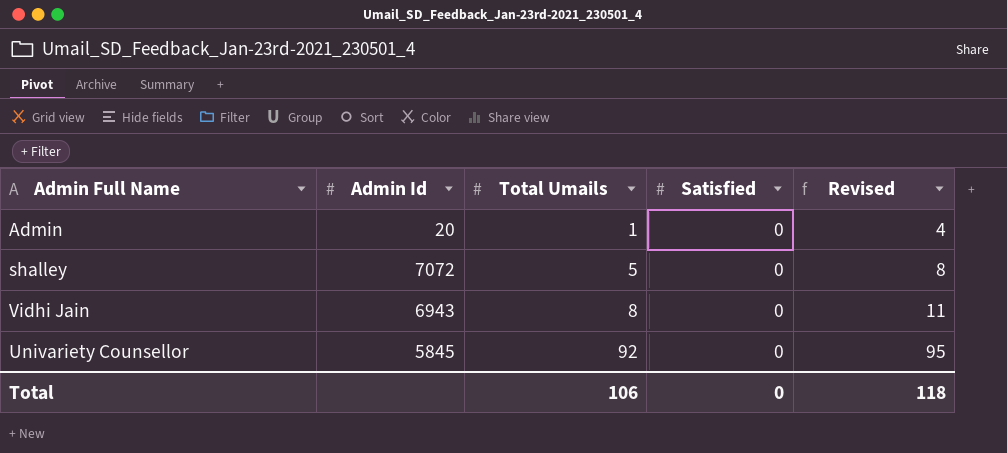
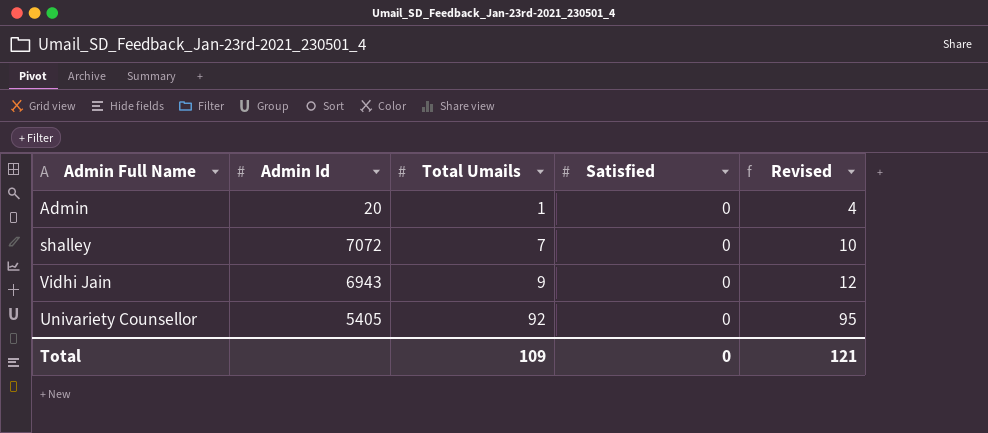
shalley | Total Umails: 5 -> 7
shalley | Revised: 8 -> 10
Vidhi Jain | Total Umails: 8 -> 9
Vidhi Jain | Revised: 11 -> 12
Univariety Counsellor | Admin Id: 5845 -> 5405
Total | Total Umails: 106 -> 109
Total | Revised: 118 -> 121

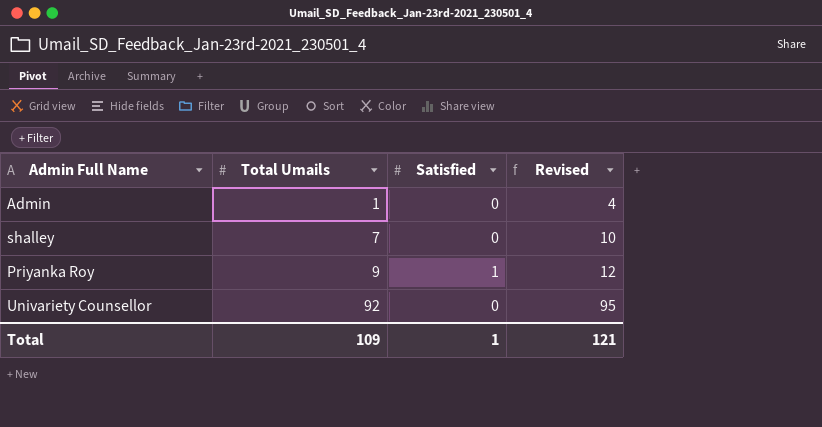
column Admin Id | position: 2 -> none
row Vidhi Jain: 6943 | 9 | 0 | 12 -> none
row Priyanka Roy: none -> 9 | 1 | 12
Total | Satisfied: 0 -> 1

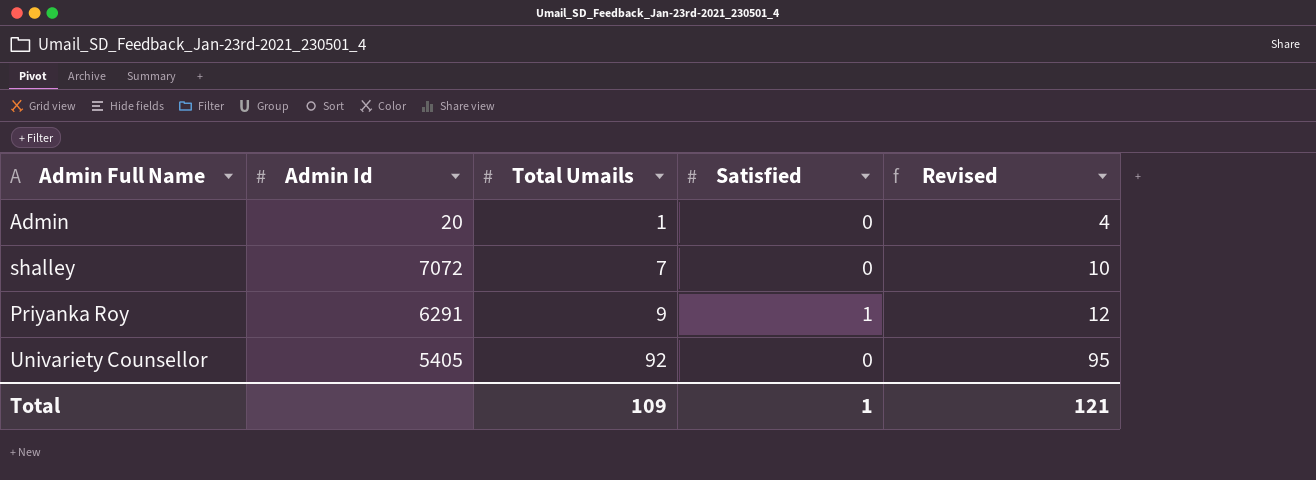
column Admin Id | position: none -> 2

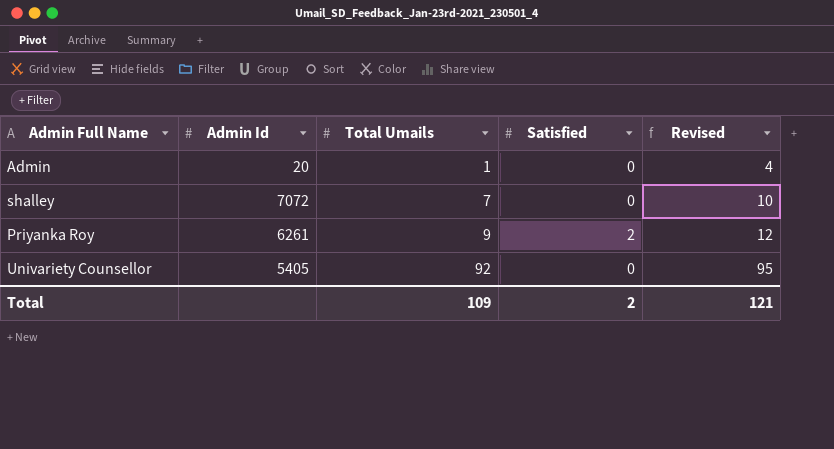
Priyanka Roy | Admin Id: 6291 -> 6261
Priyanka Roy | Satisfied: 1 -> 2
Total | Satisfied: 1 -> 2

